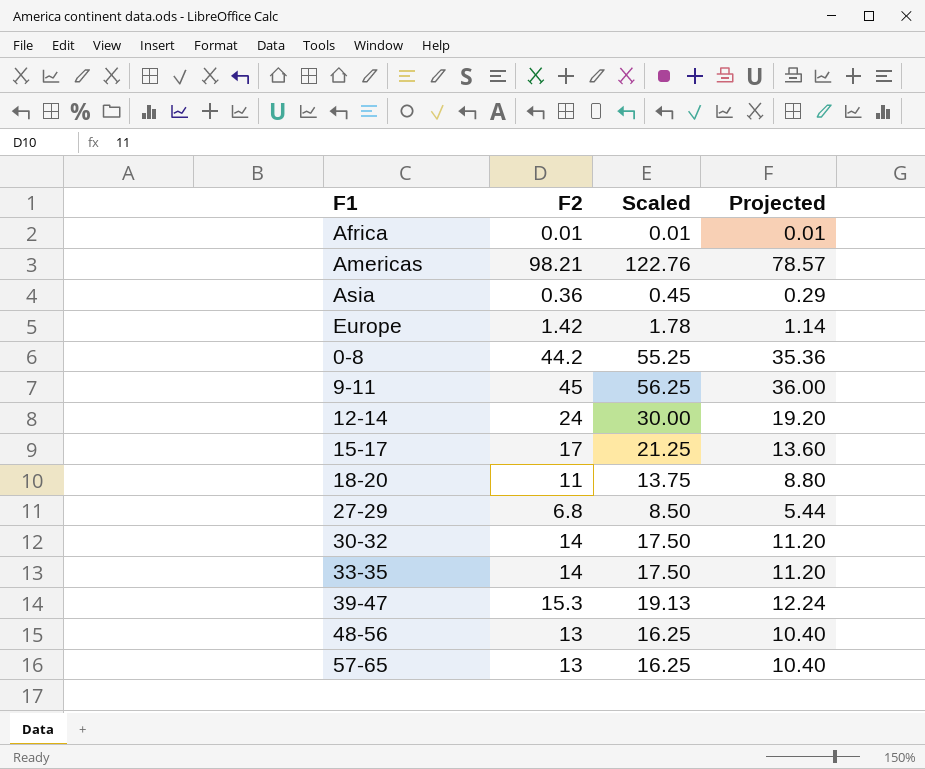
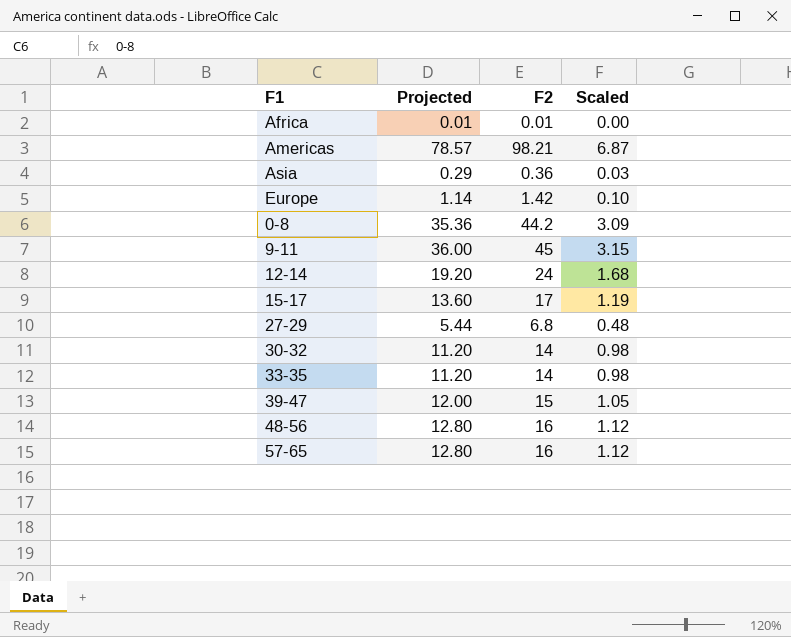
column Projected | position: 4 -> 2
column Scaled | formula: [F2] * 1.25 -> [F2] * 0.07
row 18-20: 11 | 13.75 | 8.80 -> none
39-47 | Projected: 12.24 -> 12.00
39-47 | F2: 15.3 -> 15
48-56 | Projected: 10.40 -> 12.80
48-56 | F2: 13 -> 16
57-65 | Projected: 10.40 -> 12.80
57-65 | F2: 13 -> 16

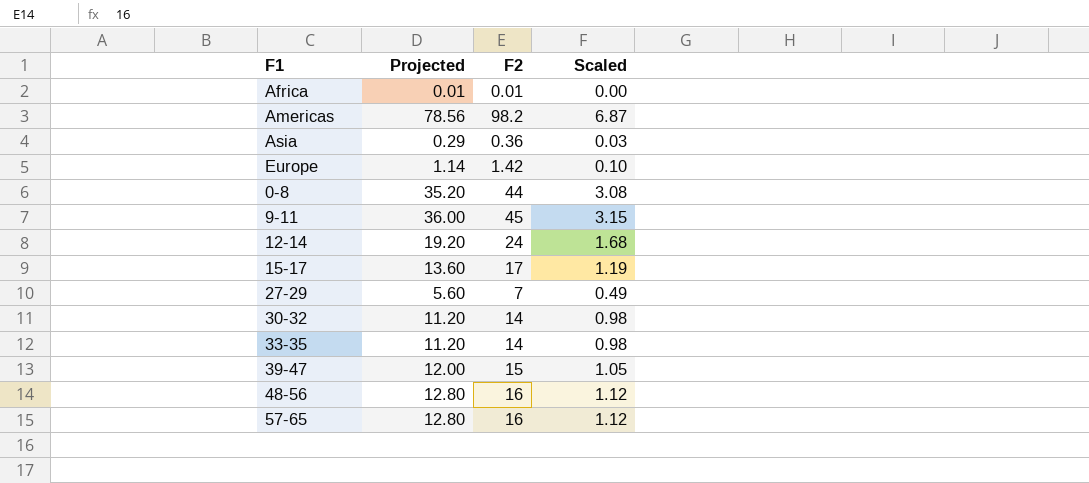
Americas | Projected: 78.57 -> 78.56
Americas | F2: 98.21 -> 98.2
0-8 | Projected: 35.36 -> 35.20
0-8 | F2: 44.2 -> 44
0-8 | Scaled: 3.09 -> 3.08
27-29 | Projected: 5.44 -> 5.60
27-29 | F2: 6.8 -> 7
27-29 | Scaled: 0.48 -> 0.49

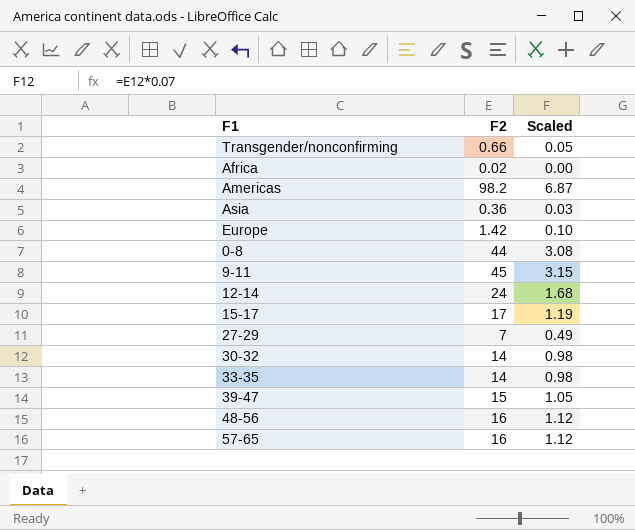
column Projected | formula: [F2] * 0.8 -> none
row Transgender/nonconfirming: none -> 0.66 | 0.05
Africa | F2: 0.01 -> 0.02

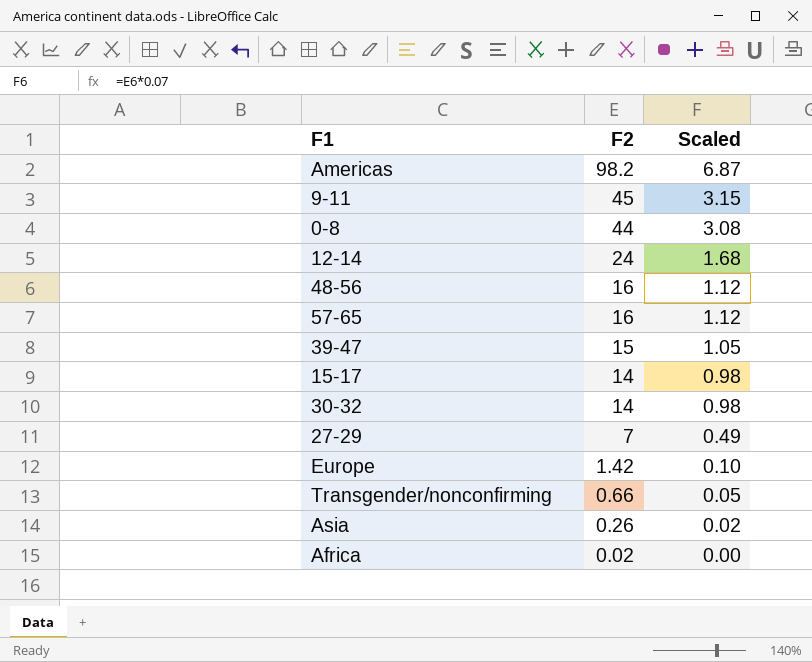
row order: none -> F2 descending
row 33-35: 14 | 0.98 -> none
15-17 | F2: 17 -> 14
15-17 | Scaled: 1.19 -> 0.98
Asia | F2: 0.36 -> 0.26
Asia | Scaled: 0.03 -> 0.02

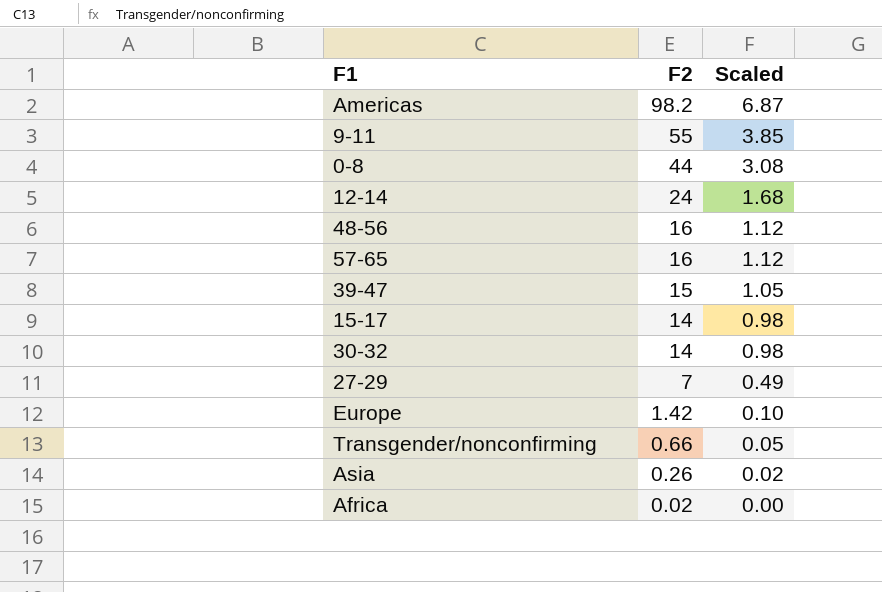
9-11 | F2: 45 -> 55
9-11 | Scaled: 3.15 -> 3.85

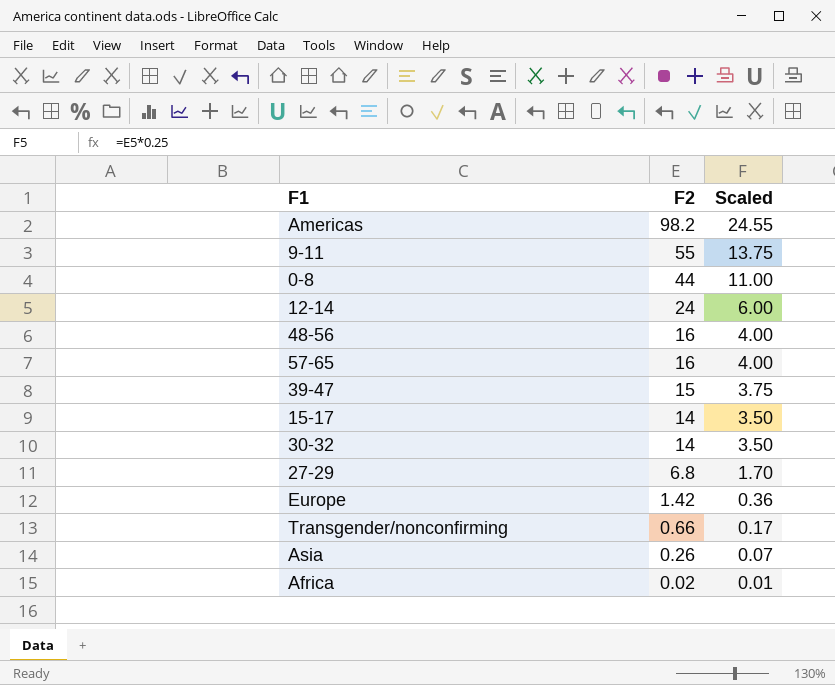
column Scaled | formula: [F2] * 0.07 -> [F2] * 0.25
27-29 | F2: 7 -> 6.8

